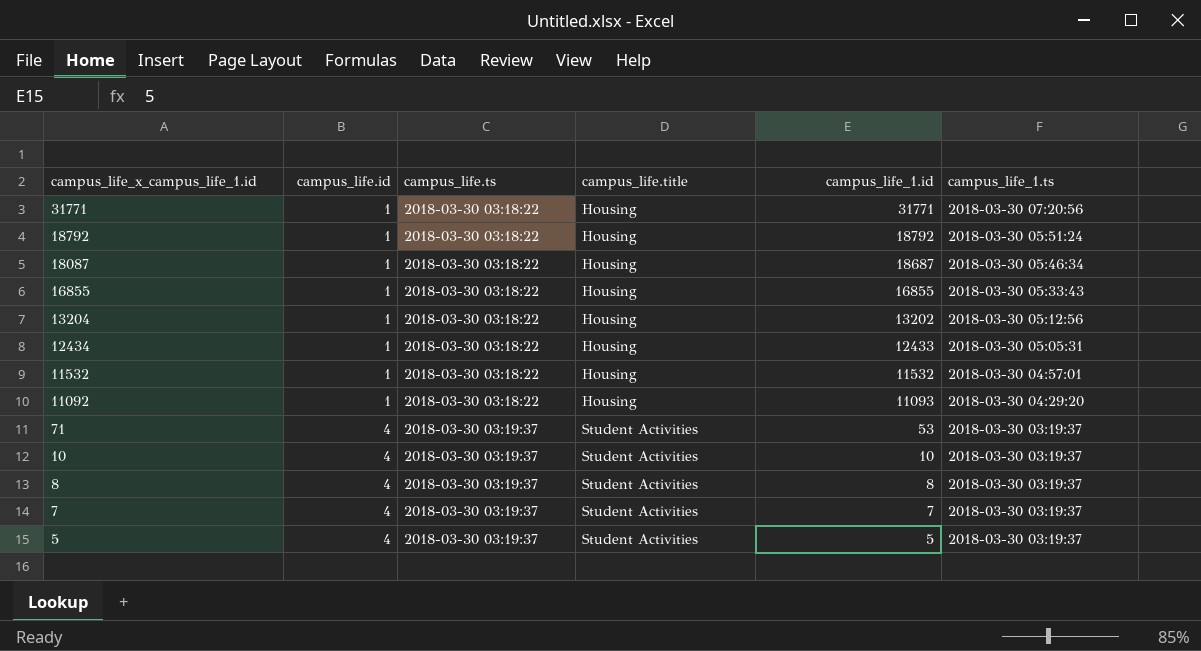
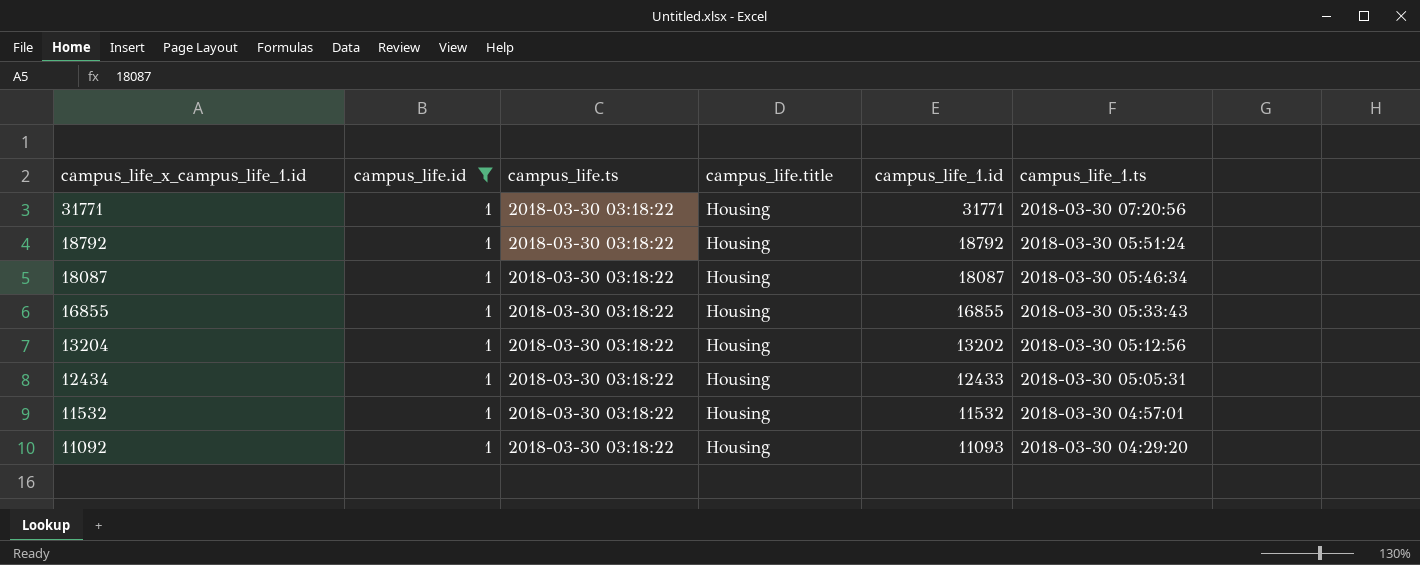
filter: none -> campus_life.id = 1
18087 | campus_life_1.id: 18687 -> 18087

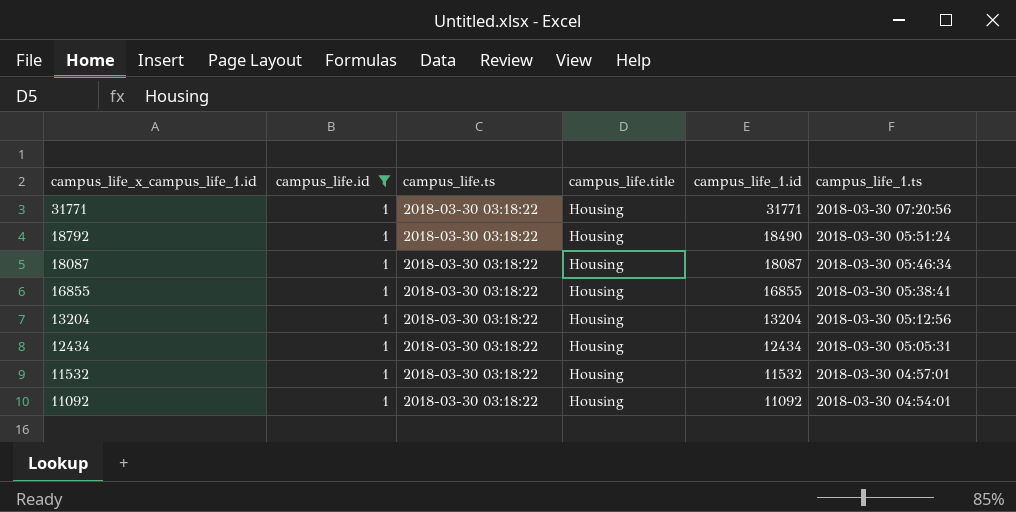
18792 | campus_life_1.id: 18792 -> 18490
16855 | campus_life_1.ts: 2018-03-30 05:33:43 -> 2018-03-30 05:38:41
13204 | campus_life_1.id: 13202 -> 13204
12434 | campus_life_1.id: 12433 -> 12434
11092 | campus_life_1.id: 11093 -> 11092
11092 | campus_life_1.ts: 2018-03-30 04:29:20 -> 2018-03-30 04:54:01

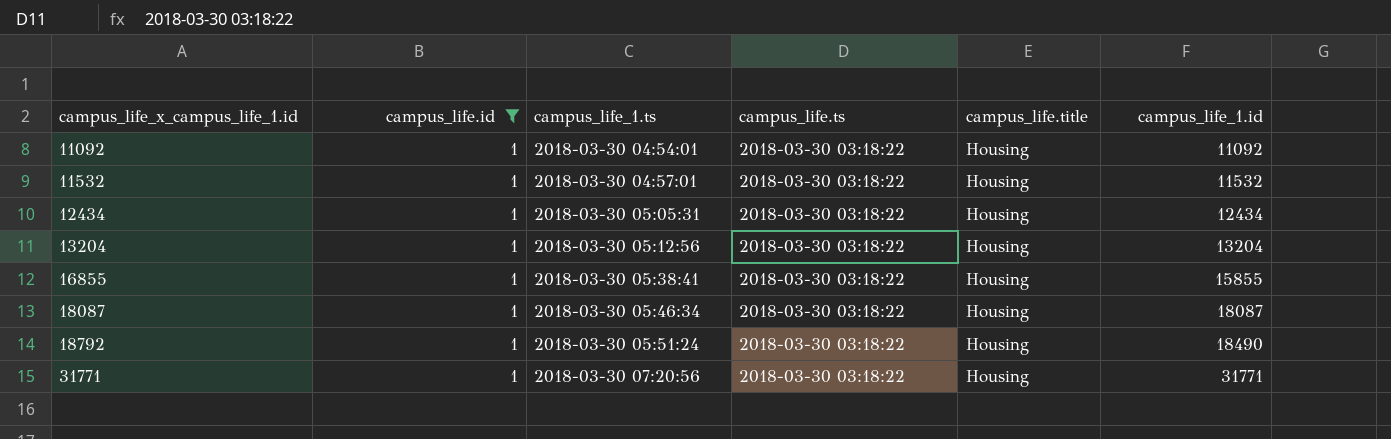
row order: campus_life_x_campus_life_1.id descending -> campus_life_x_campus_life_1.id ascending
column campus_life_1.ts | position: 6 -> 3
16855 | campus_life_1.id: 16855 -> 15855

